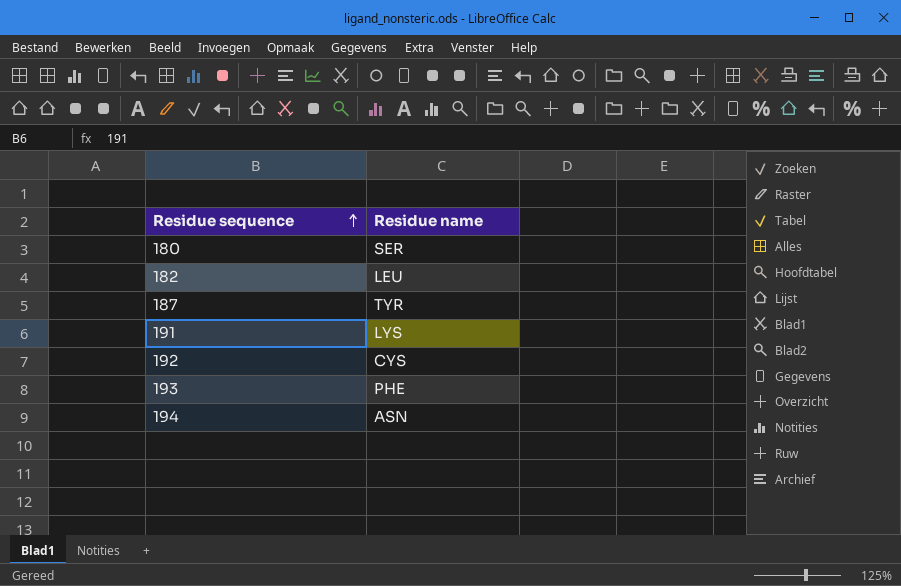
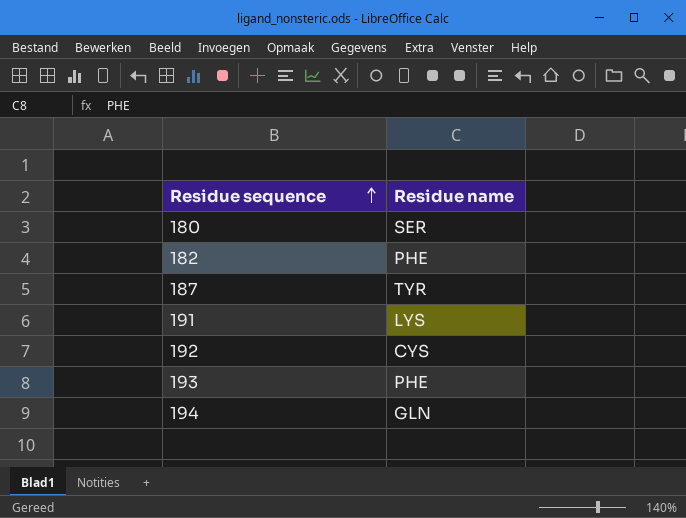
182 | Residue name: LEU -> PHE
194 | Residue name: ASN -> GLN

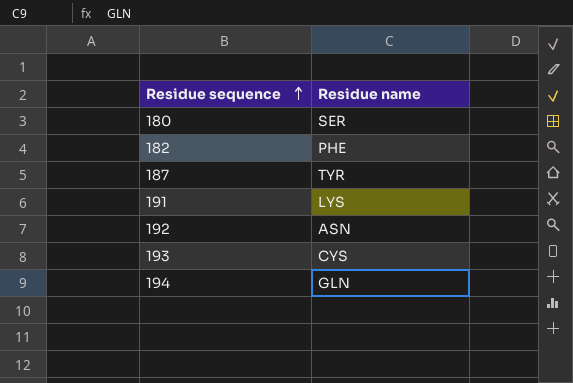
192 | Residue name: CYS -> ASN
193 | Residue name: PHE -> CYS

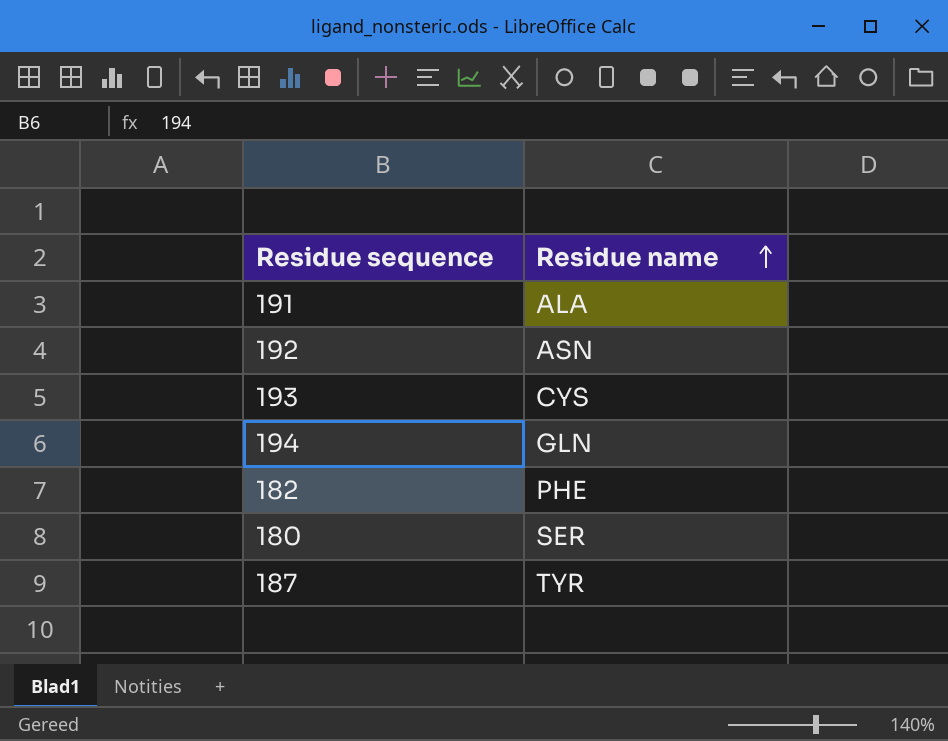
row order: Residue sequence ascending -> Residue name ascending
191 | Residue name: LYS -> ALA

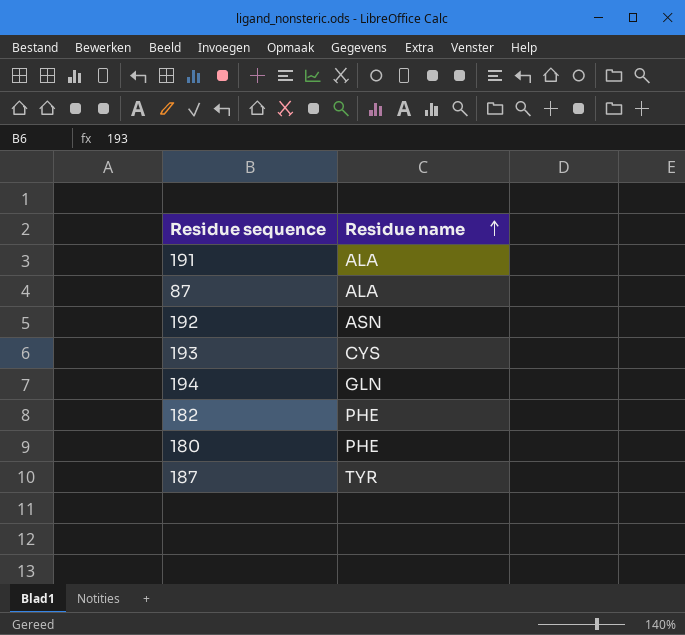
row 87: none -> ALA
180 | Residue name: SER -> PHE

